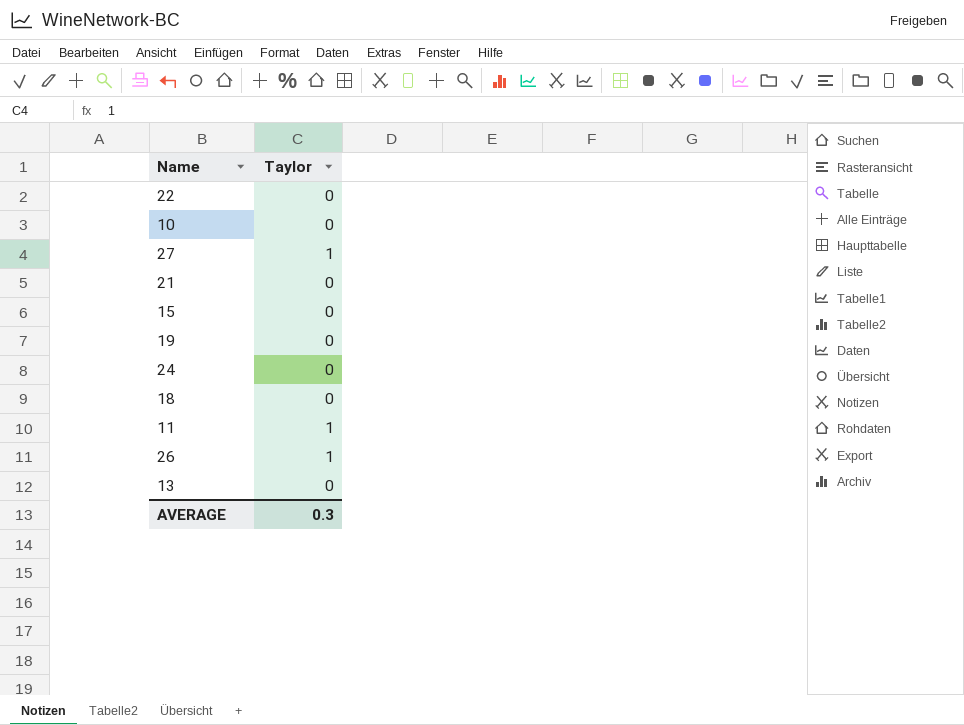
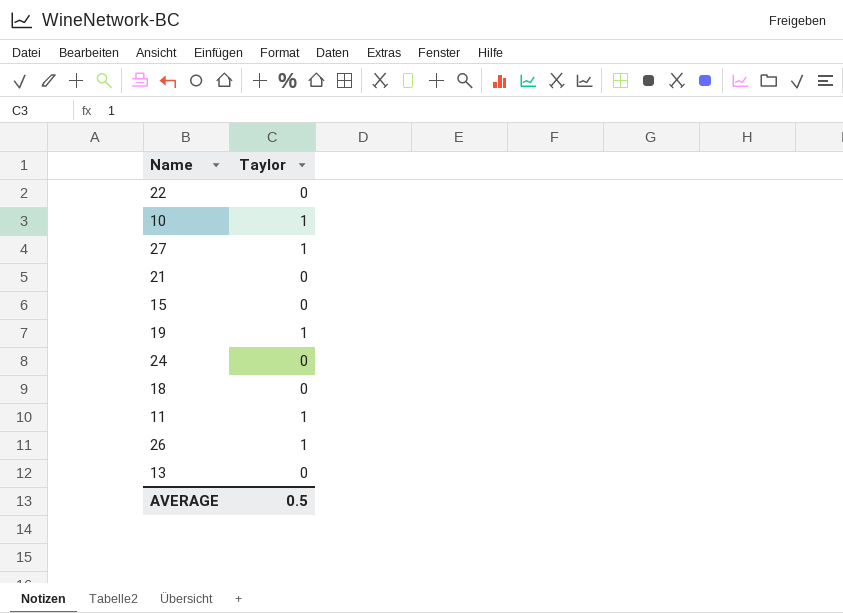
10 | Taylor: 0 -> 1
19 | Taylor: 0 -> 1
AVERAGE | Taylor: 0.3 -> 0.5

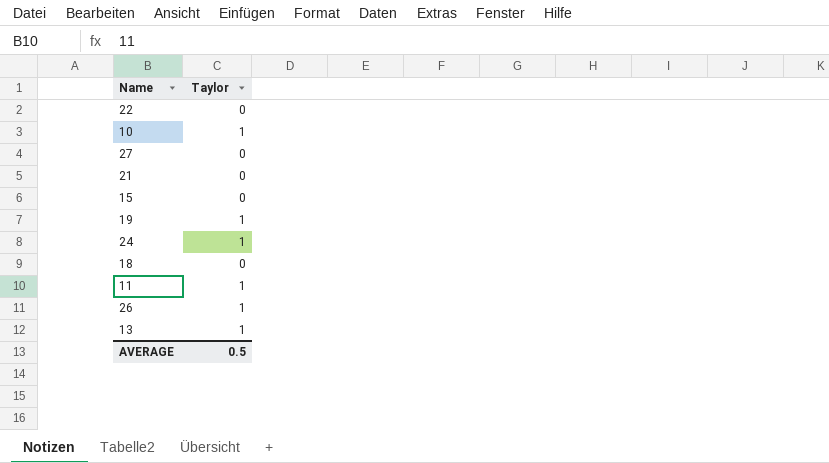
27 | Taylor: 1 -> 0
24 | Taylor: 0 -> 1
13 | Taylor: 0 -> 1

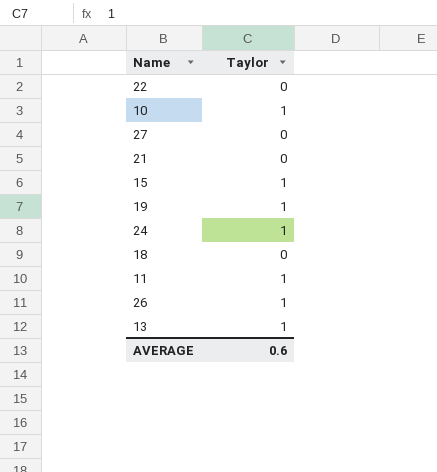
15 | Taylor: 0 -> 1
AVERAGE | Taylor: 0.5 -> 0.6

